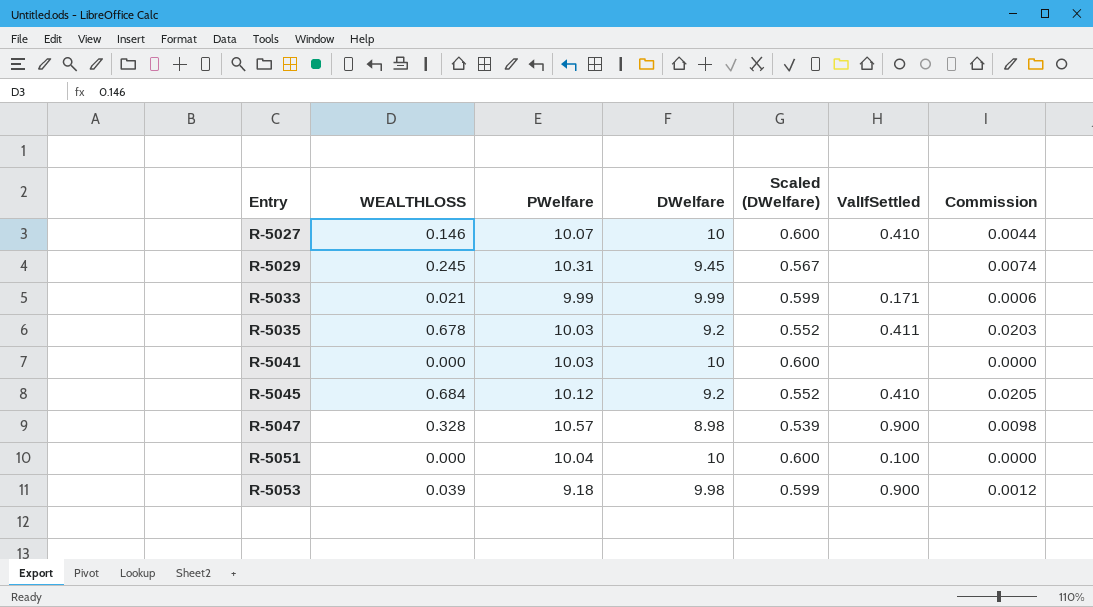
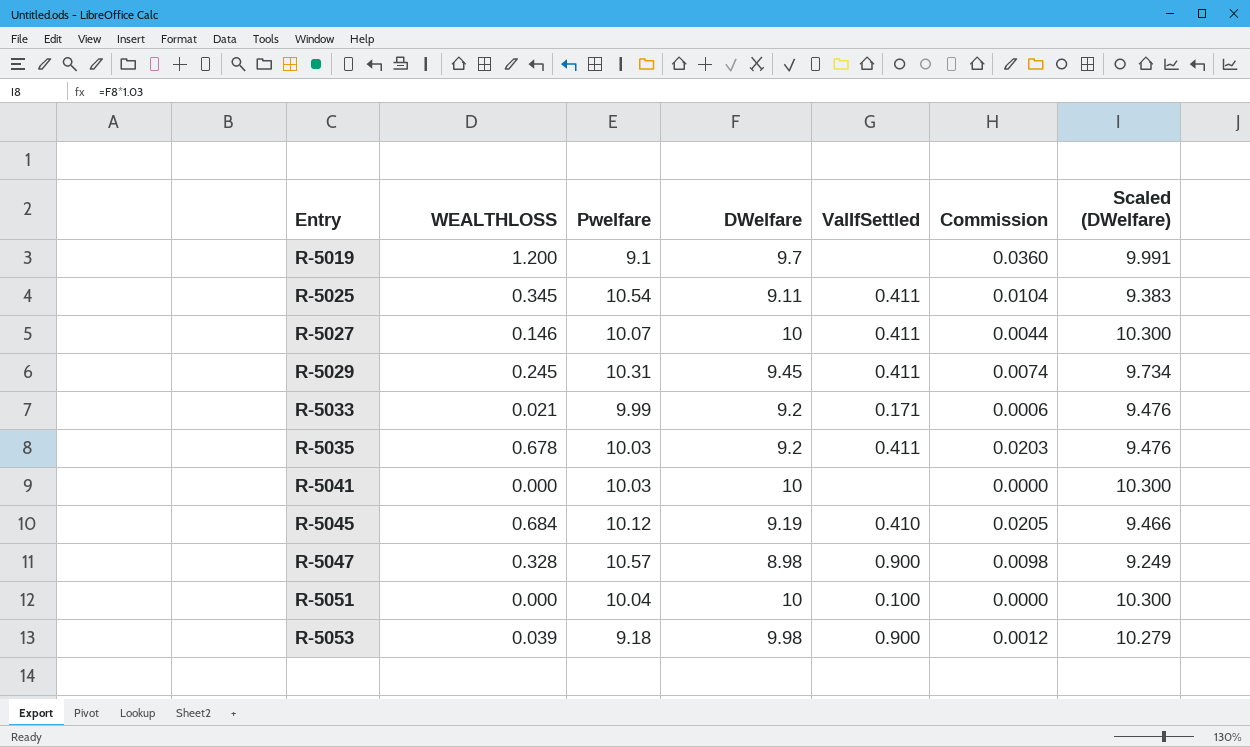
column name: PWelfare -> Pwelfare
column Scaled (DWelfare) | formula: [DWelfare] * 0.06 -> [DWelfare] * 1.03
column Scaled (DWelfare) | position: 5 -> 7
row R-5019: none -> 1.200 | 9.1 | 9.7 | none | 0.0360 | 9.991
row R-5025: none -> 0.345 | 10.54 | 9.11 | 0.411 | 0.0104 | 9.383
R-5027 | ValIfSettled: 0.410 -> 0.411
R-5029 | ValIfSettled: none -> 0.411
R-5033 | DWelfare: 9.99 -> 9.2
R-5045 | DWelfare: 9.2 -> 9.19

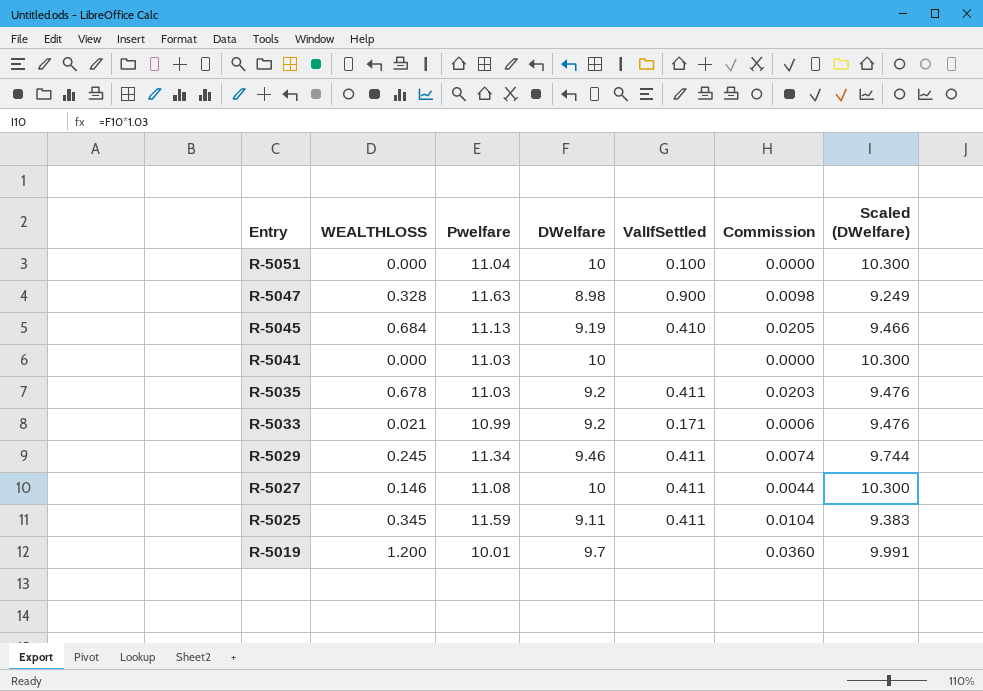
row order: Entry ascending -> Entry descending
row R-5053: 0.039 | 9.18 | 9.98 | 0.900 | 0.0012 | 10.279 -> none
R-5051 | Pwelfare: 10.04 -> 11.04
R-5047 | Pwelfare: 10.57 -> 11.63
R-5045 | Pwelfare: 10.12 -> 11.13
R-5041 | Pwelfare: 10.03 -> 11.03
R-5035 | Pwelfare: 10.03 -> 11.03
R-5033 | Pwelfare: 9.99 -> 10.99
R-5029 | Pwelfare: 10.31 -> 11.34
R-5029 | DWelfare: 9.45 -> 9.46
R-5029 | Scaled (DWelfare): 9.734 -> 9.744
R-5027 | Pwelfare: 10.07 -> 11.08
R-5025 | Pwelfare: 10.54 -> 11.59
R-5019 | Pwelfare: 9.1 -> 10.01

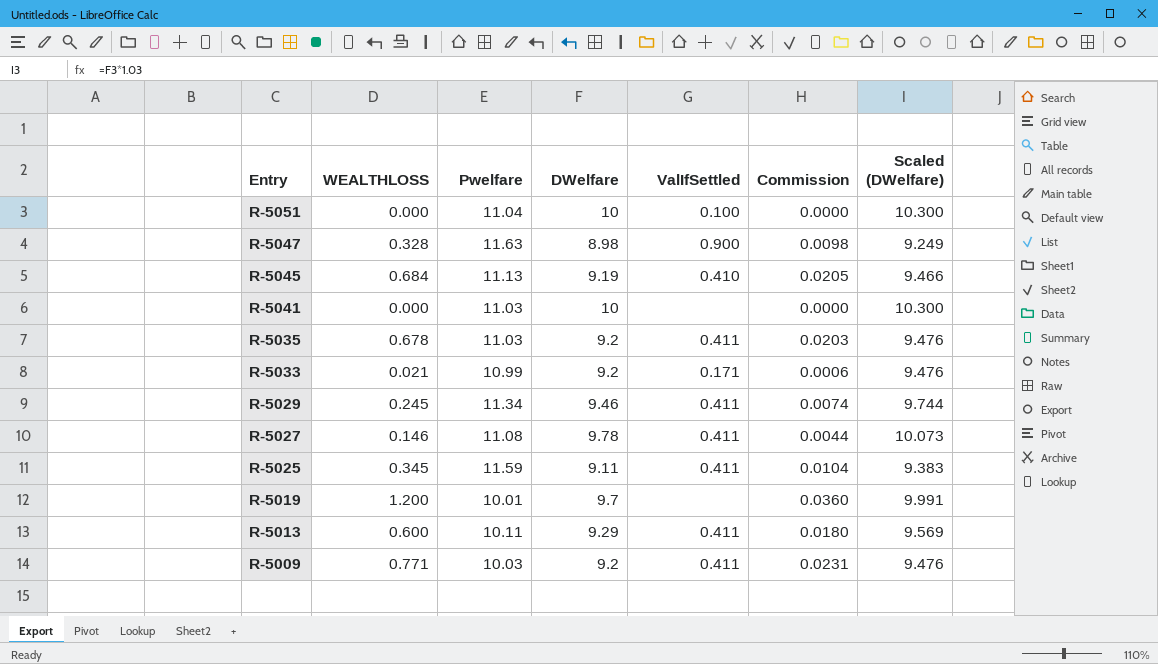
R-5027 | DWelfare: 10 -> 9.78
R-5027 | Scaled (DWelfare): 10.300 -> 10.073
row R-5013: none -> 0.600 | 10.11 | 9.29 | 0.411 | 0.0180 | 9.569
row R-5009: none -> 0.771 | 10.03 | 9.2 | 0.411 | 0.0231 | 9.476

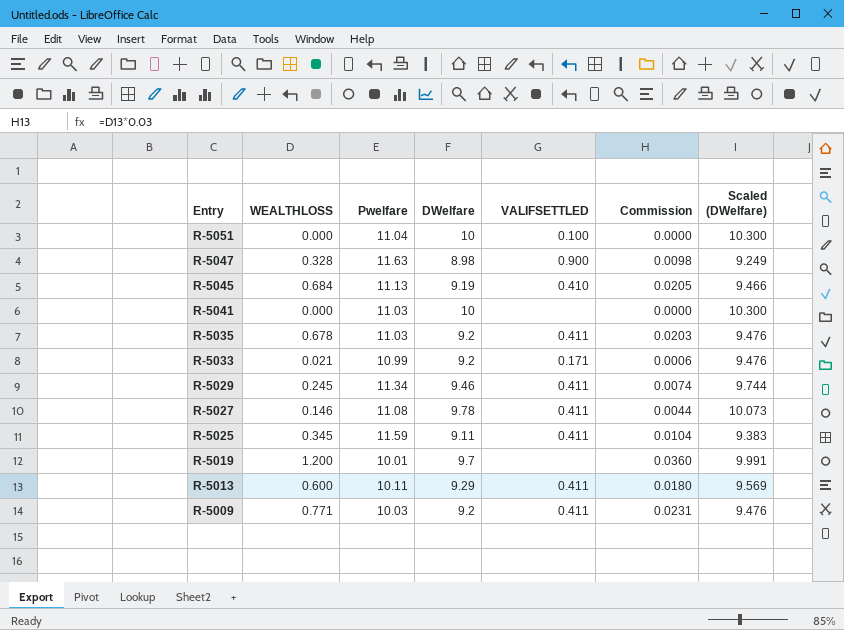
column name: ValIfSettled -> VALIFSETTLED

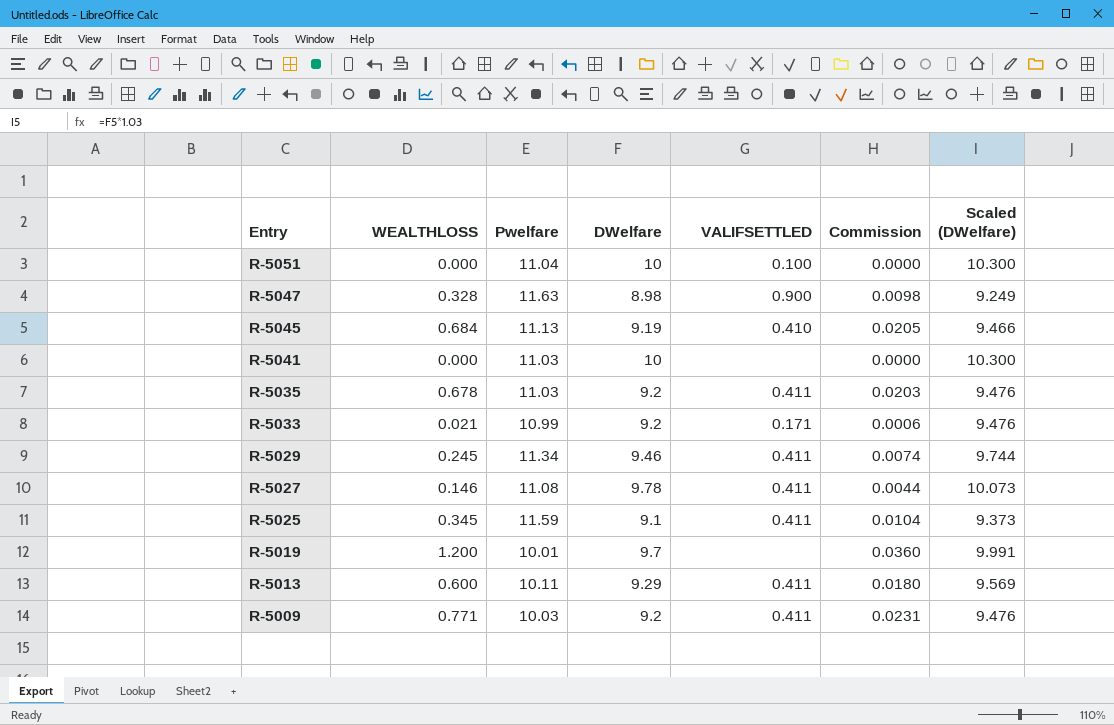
R-5025 | DWelfare: 9.11 -> 9.1
R-5025 | Scaled (DWelfare): 9.383 -> 9.373

